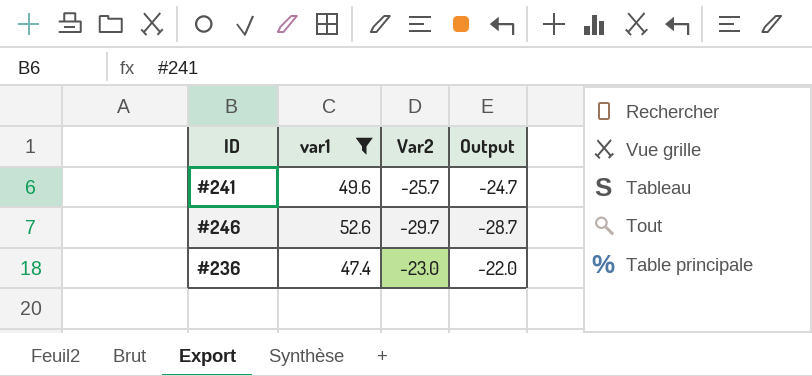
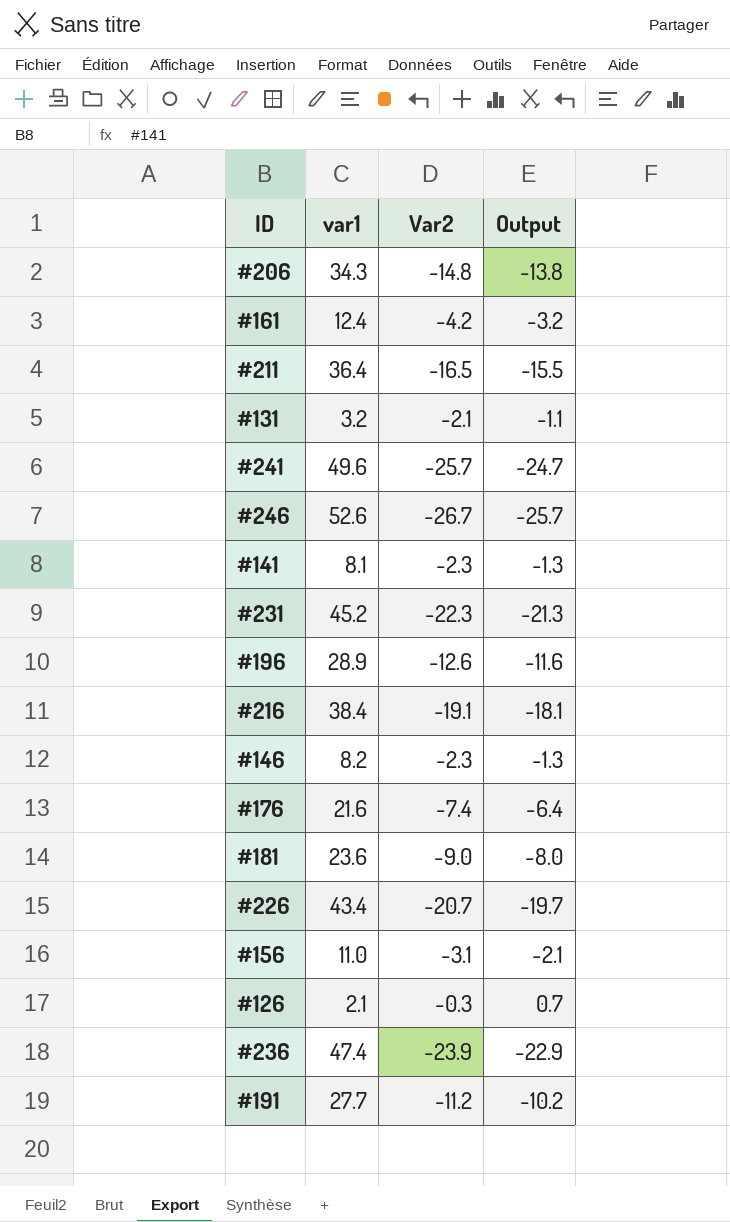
filter: var1 >= 47.4 -> none
#246 | Var2: -29.7 -> -26.7
#246 | Output: -28.7 -> -25.7
#236 | Var2: -23.0 -> -23.9
#236 | Output: -22.0 -> -22.9

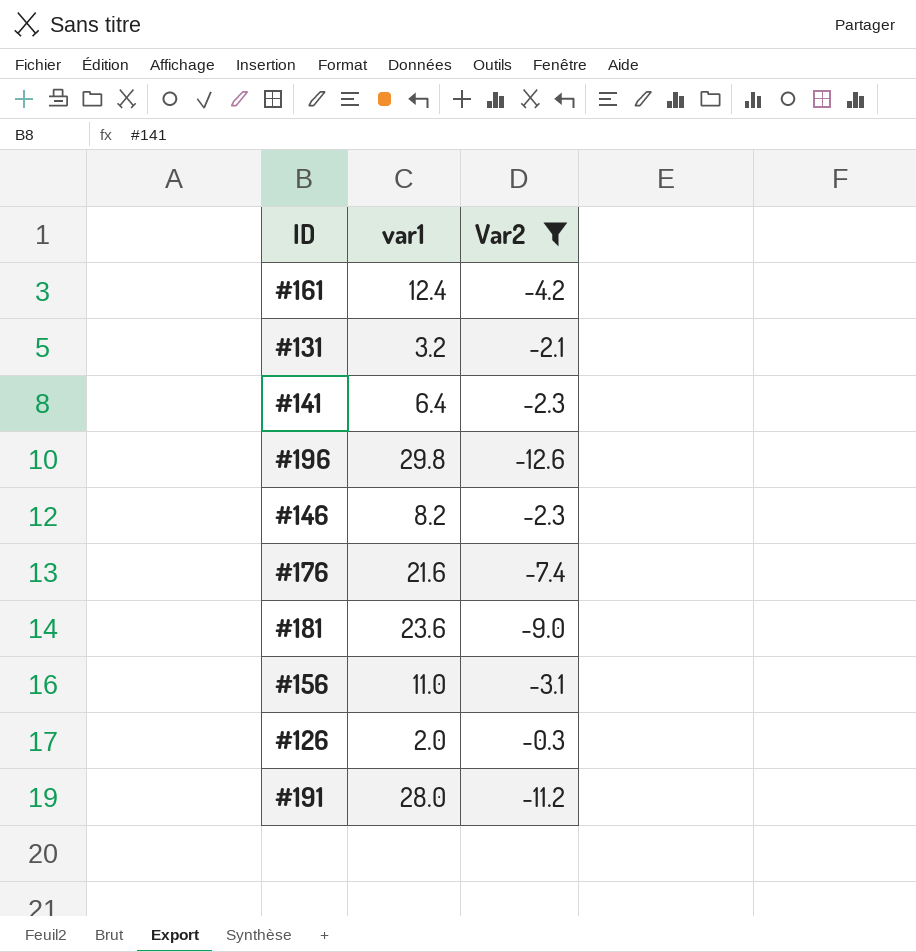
filter: none -> Var2 >= -12.6
column Output | formula: [Var2] + 1 -> none
#141 | var1: 8.1 -> 6.4
#196 | var1: 28.9 -> 29.8
#126 | var1: 2.1 -> 2.0
#191 | var1: 27.7 -> 28.0

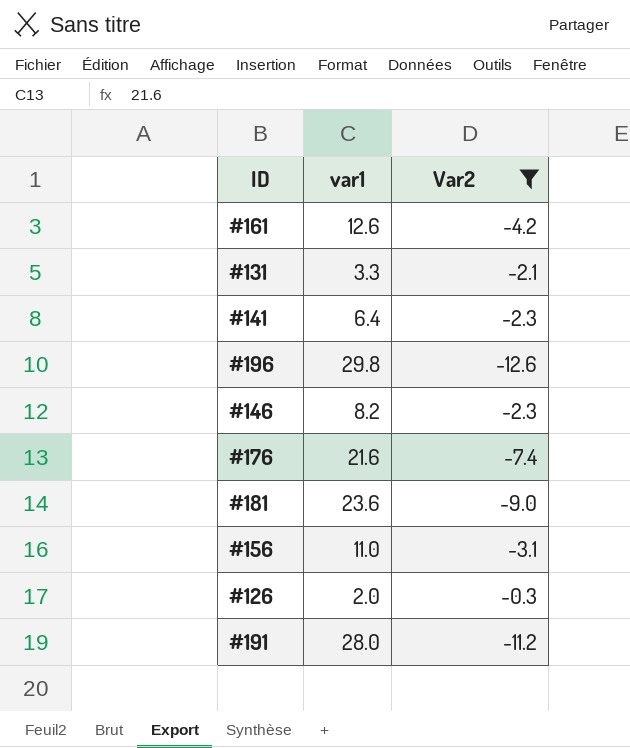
#161 | var1: 12.4 -> 12.6
#131 | var1: 3.2 -> 3.3

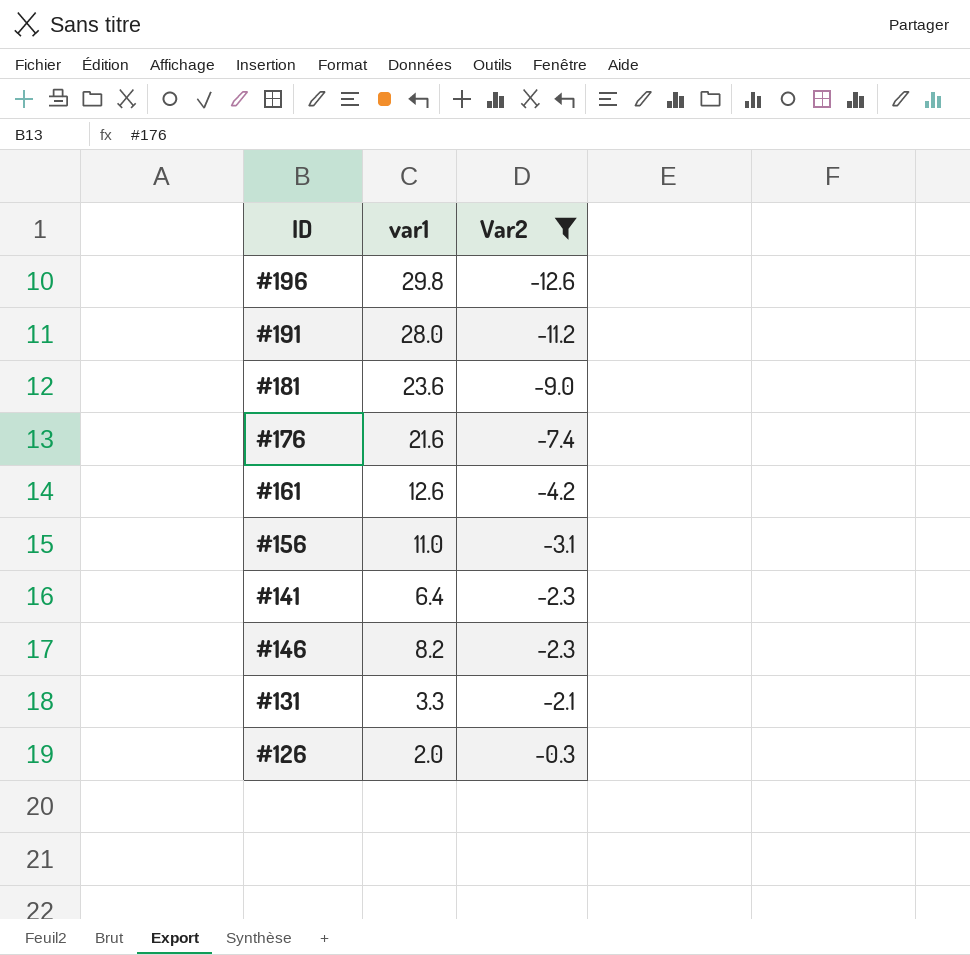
row order: none -> Var2 ascending

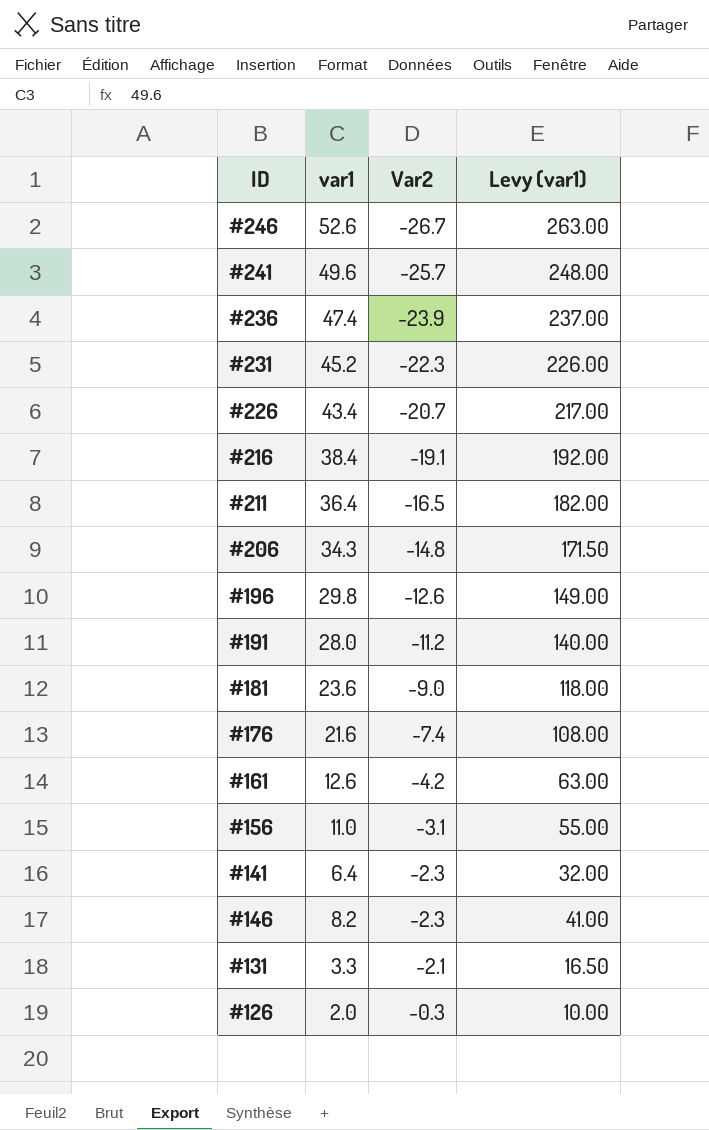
filter: Var2 >= -12.6 -> none
column Levy (var1) | formula: none -> [var1] * 5

